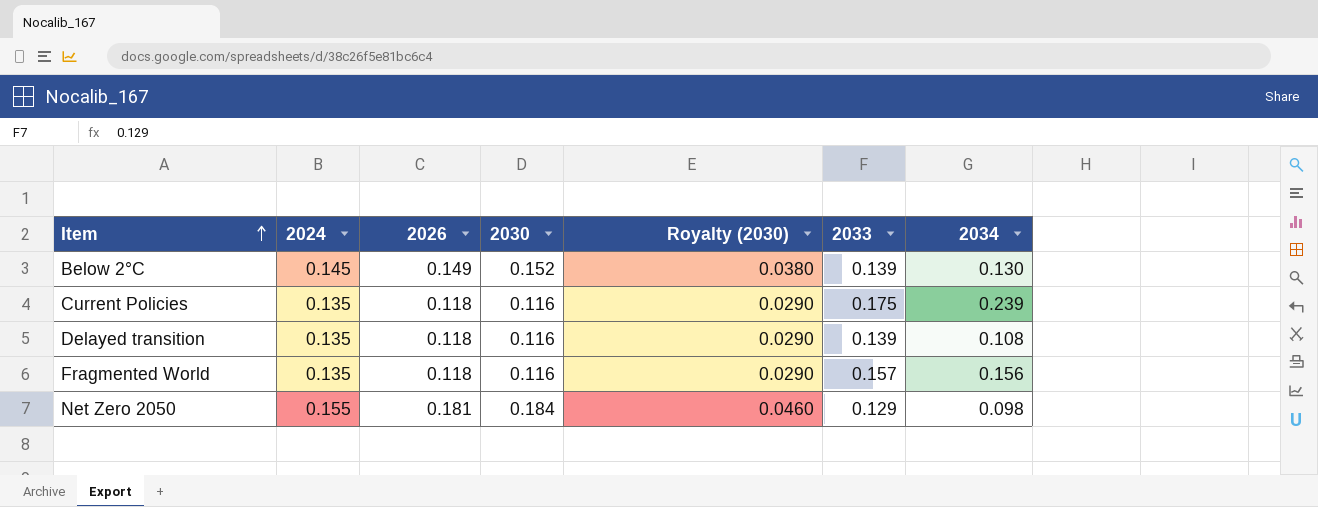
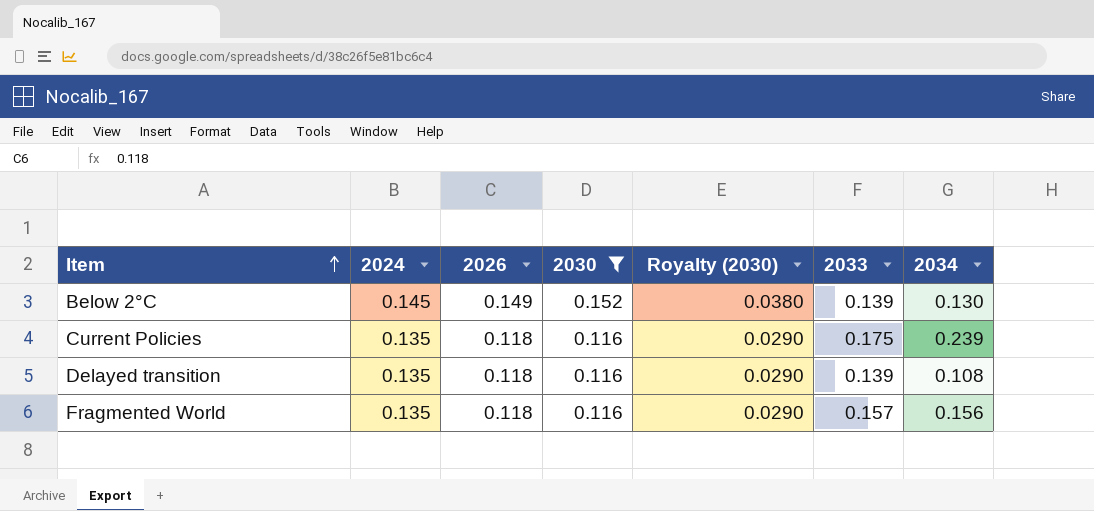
filter: none -> 2030 != 0.184

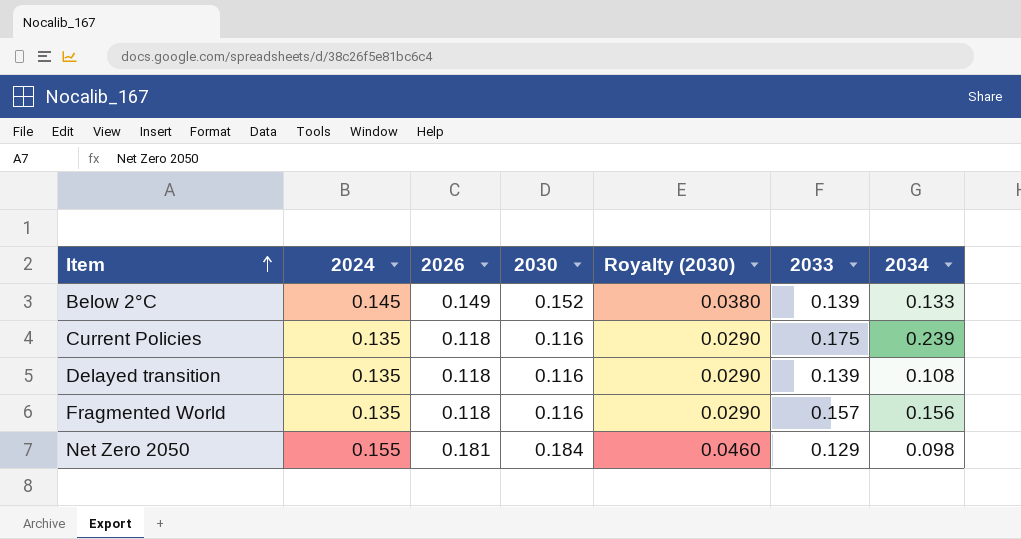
filter: 2030 != 0.184 -> none
Below 2°C | 2034: 0.130 -> 0.133

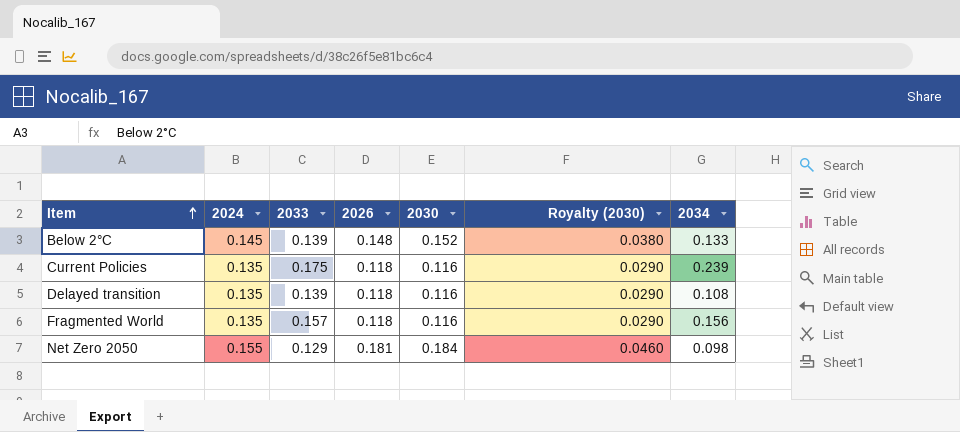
column 2033 | position: 6 -> 3
Below 2°C | 2026: 0.149 -> 0.148

